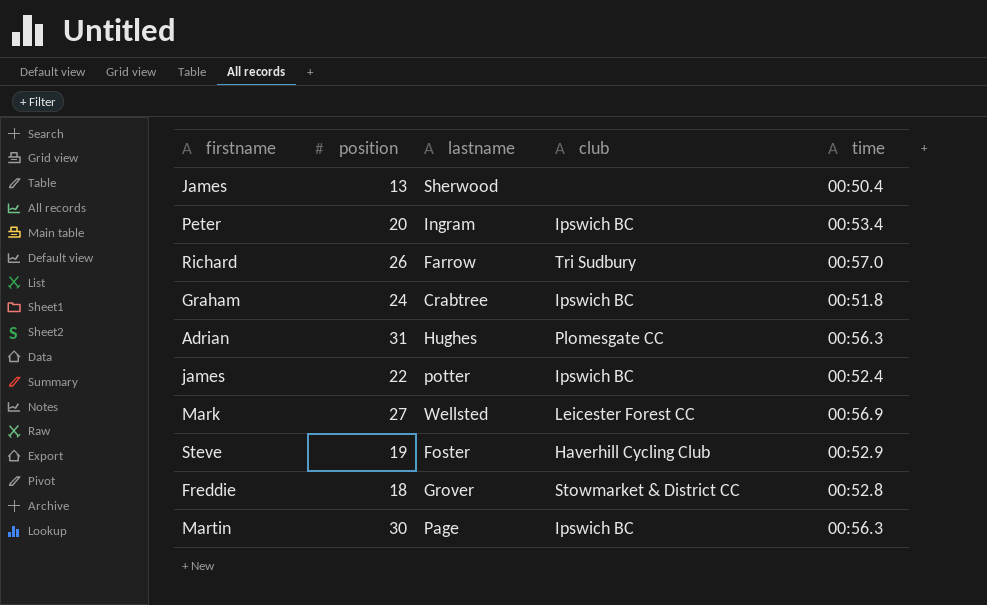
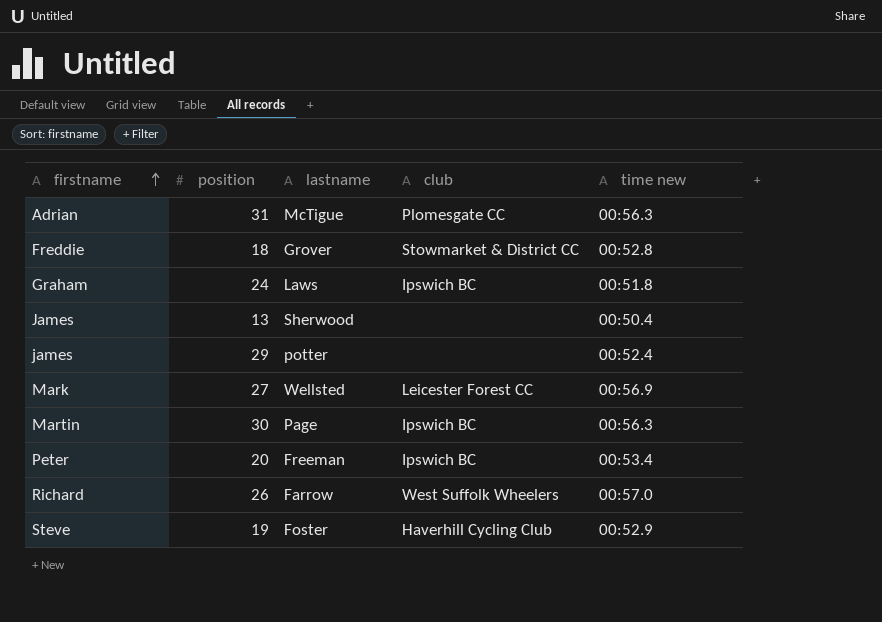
row order: none -> firstname ascending
column name: time -> time new
Adrian | lastname: Hughes -> McTigue
Graham | lastname: Crabtree -> Laws
james | position: 22 -> 29
james | club: Ipswich BC -> none
Peter | lastname: Ingram -> Freeman
Richard | club: Tri Sudbury -> West Suffolk Wheelers

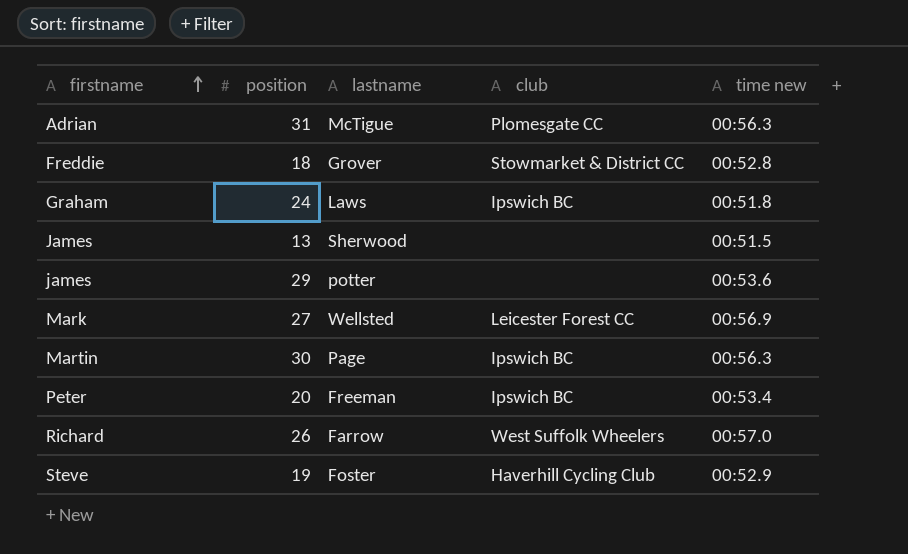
James | time new: 00:50.4 -> 00:51.5
james | time new: 00:52.4 -> 00:53.6

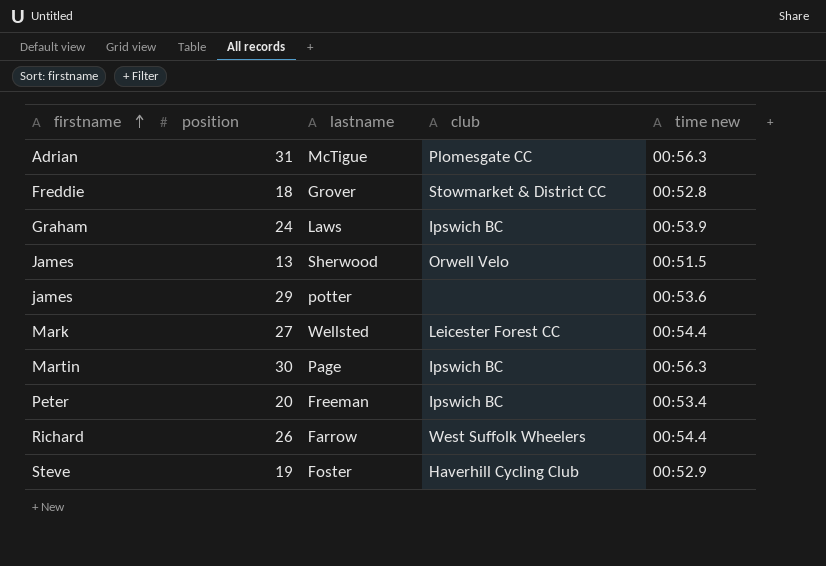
Graham | time new: 00:51.8 -> 00:53.9
James | club: none -> Orwell Velo
Mark | time new: 00:56.9 -> 00:54.4
Richard | time new: 00:57.0 -> 00:54.4

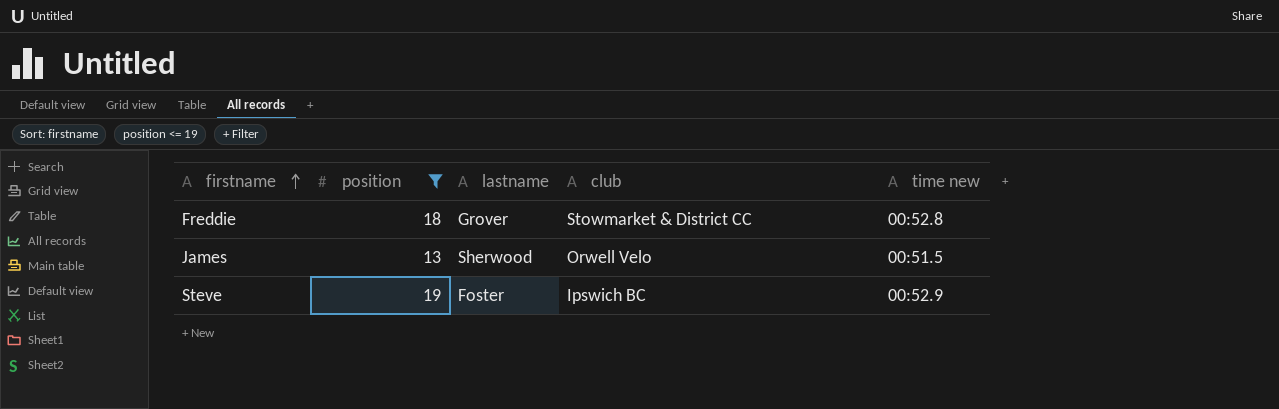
filter: none -> position <= 19
Steve | club: Haverhill Cycling Club -> Ipswich BC

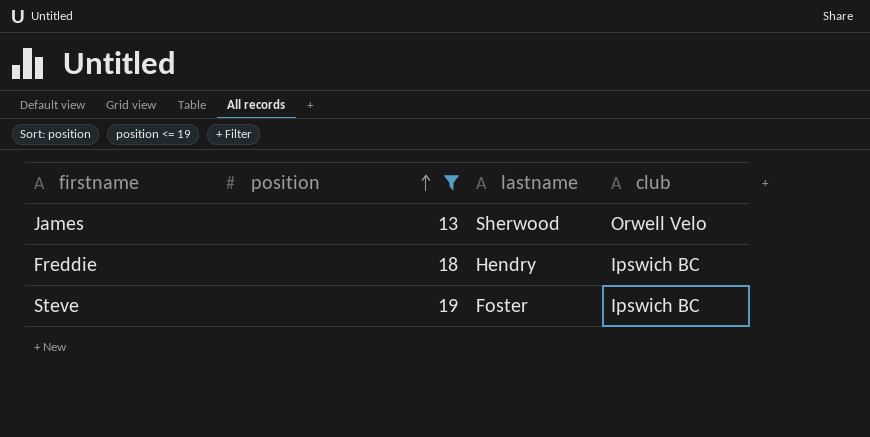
row order: firstname ascending -> position ascending
column time new | position: 5 -> none
Freddie | lastname: Grover -> Hendry
Freddie | club: Stowmarket & District CC -> Ipswich BC

